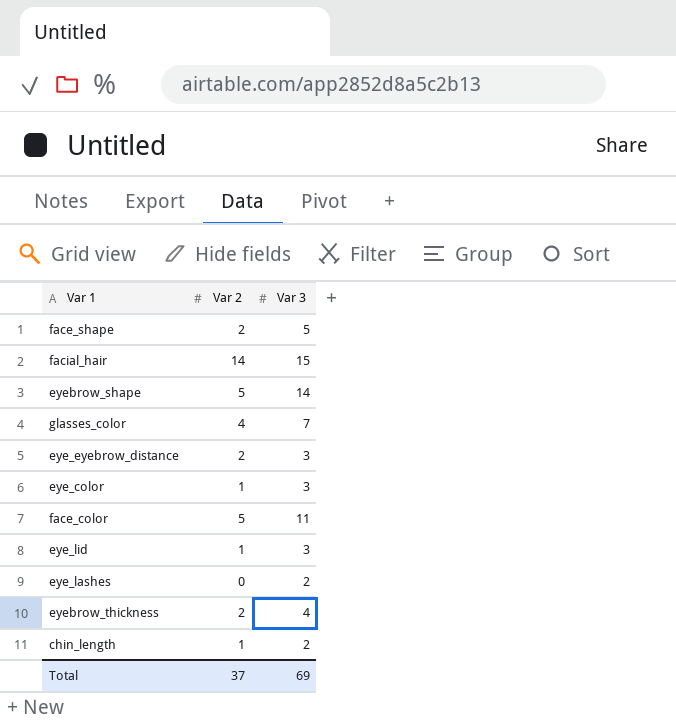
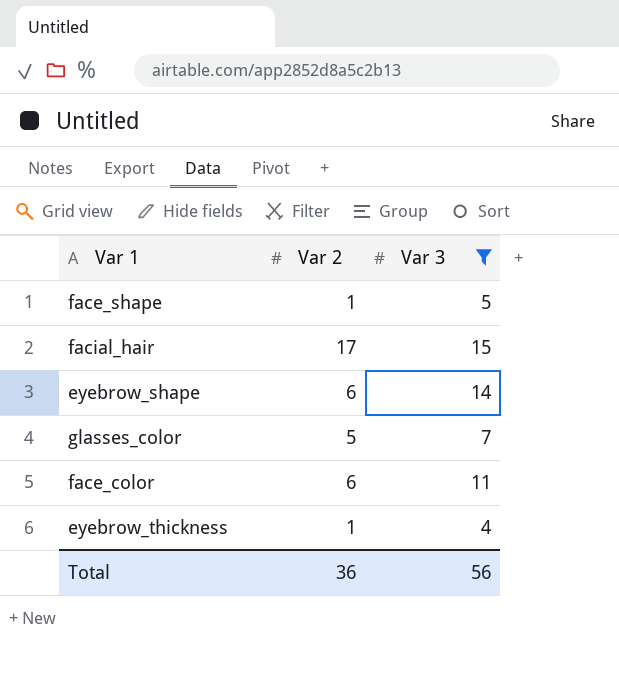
filter: none -> Var 3 >= 4
face_shape | Var 2: 2 -> 1
facial_hair | Var 2: 14 -> 17
eyebrow_shape | Var 2: 5 -> 6
glasses_color | Var 2: 4 -> 5
face_color | Var 2: 5 -> 6
eyebrow_thickness | Var 2: 2 -> 1
Total | Var 2: 37 -> 36
Total | Var 3: 69 -> 56

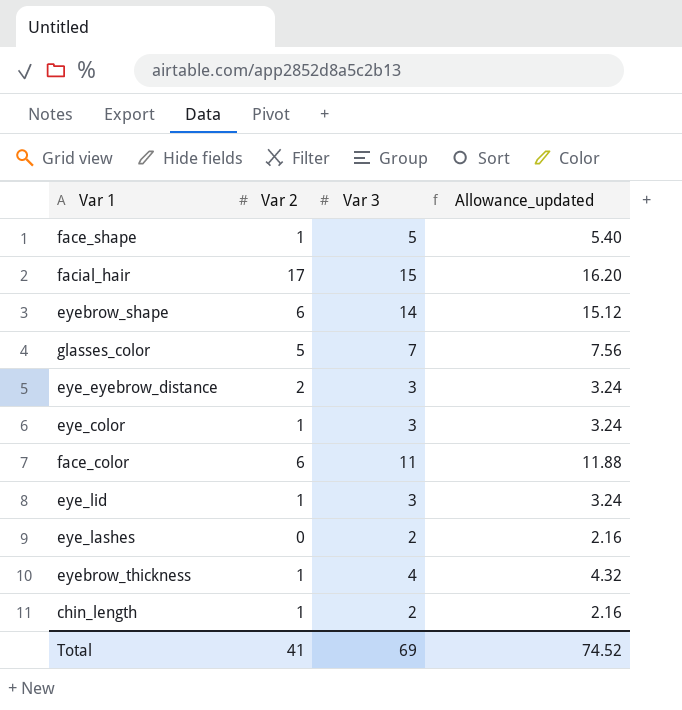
filter: Var 3 >= 4 -> none
column Allowance_updated | formula: none -> [Var 3] * 1.08
Total | Var 2: 36 -> 41
Total | Var 3: 56 -> 69

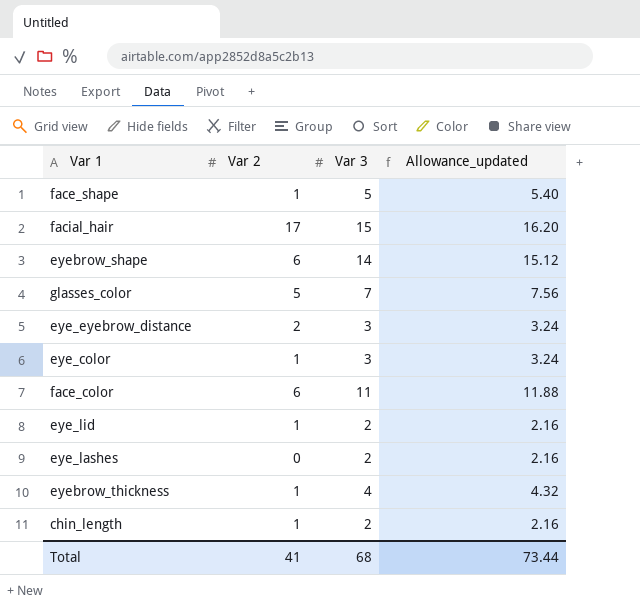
eye_lid | Var 3: 3 -> 2
eye_lid | Allowance_updated: 3.24 -> 2.16
Total | Var 3: 69 -> 68
Total | Allowance_updated: 74.52 -> 73.44

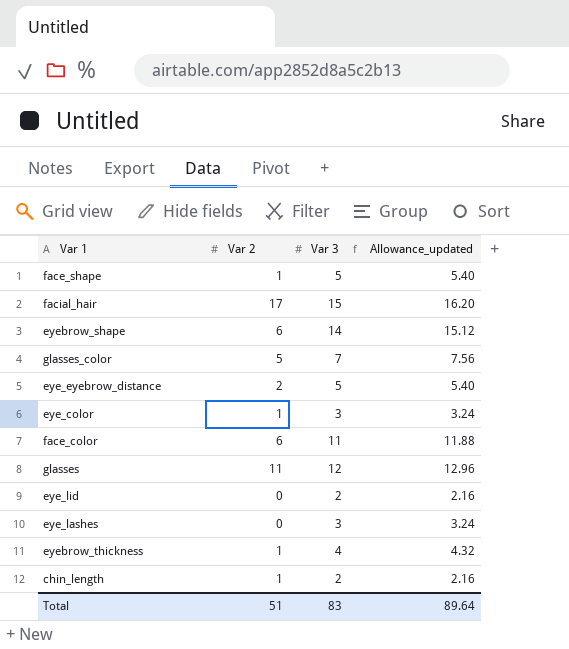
eye_eyebrow_distance | Var 3: 3 -> 5
eye_eyebrow_distance | Allowance_updated: 3.24 -> 5.40
row glasses: none -> 11 | 12 | 12.96
eye_lid | Var 2: 1 -> 0
eye_lashes | Var 3: 2 -> 3
eye_lashes | Allowance_updated: 2.16 -> 3.24
Total | Var 2: 41 -> 51
Total | Var 3: 68 -> 83
Total | Allowance_updated: 73.44 -> 89.64

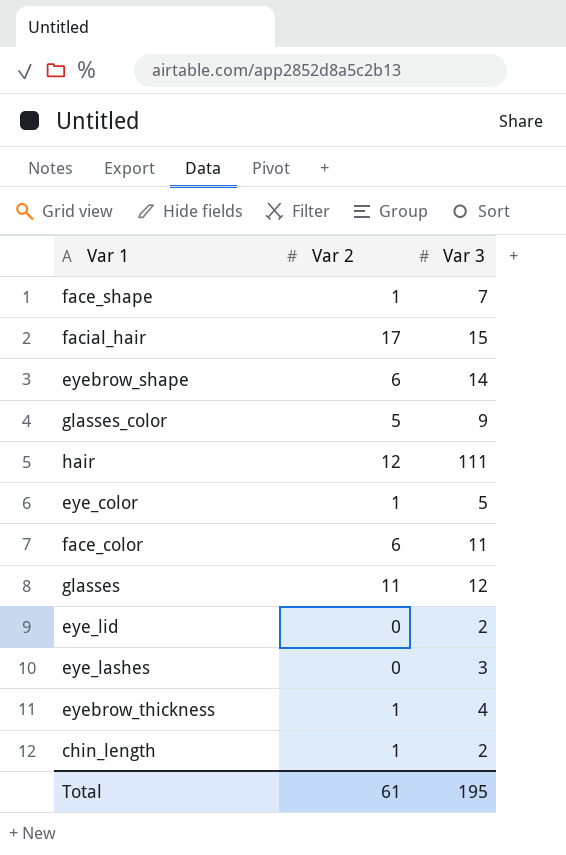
column Allowance_updated | formula: [Var 3] * 1.08 -> none
row eye_eyebrow_distance: 2 | 5 | 5.40 -> none
face_shape | Var 3: 5 -> 7
glasses_color | Var 3: 7 -> 9
row hair: none -> 12 | 111
eye_color | Var 3: 3 -> 5
Total | Var 2: 51 -> 61
Total | Var 3: 83 -> 195

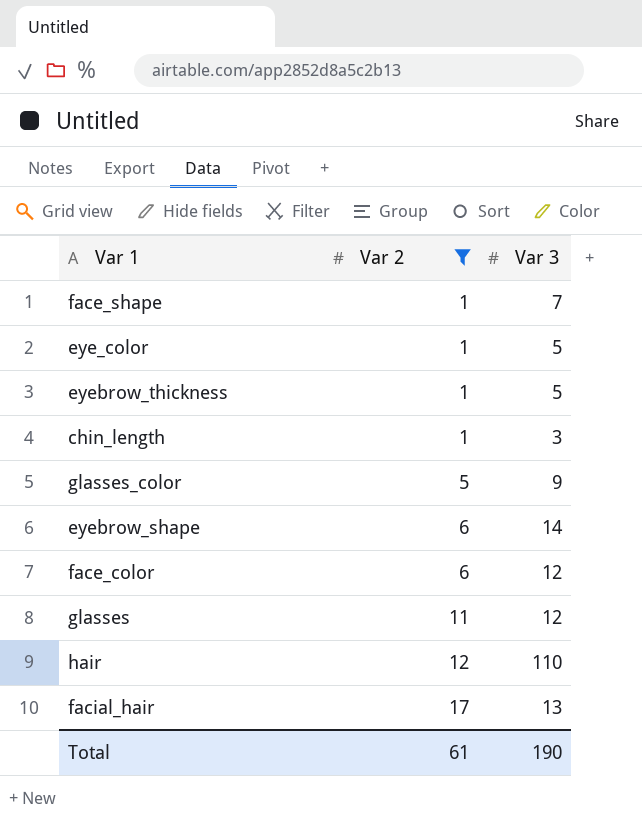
filter: none -> Var 2 != 0
row order: none -> Var 2 ascending
eyebrow_thickness | Var 3: 4 -> 5
chin_length | Var 3: 2 -> 3
face_color | Var 3: 11 -> 12
hair | Var 3: 111 -> 110
facial_hair | Var 3: 15 -> 13
Total | Var 3: 195 -> 190

